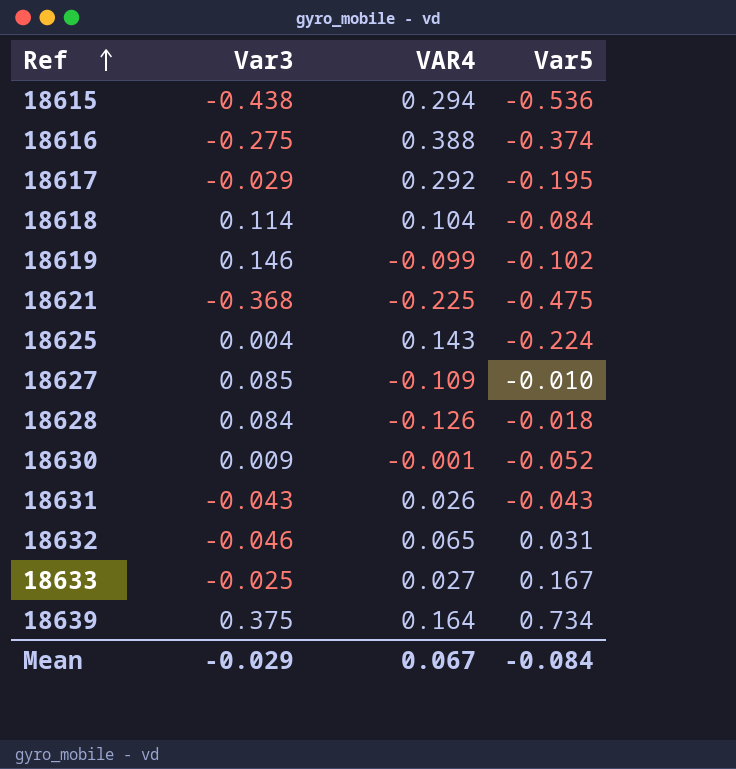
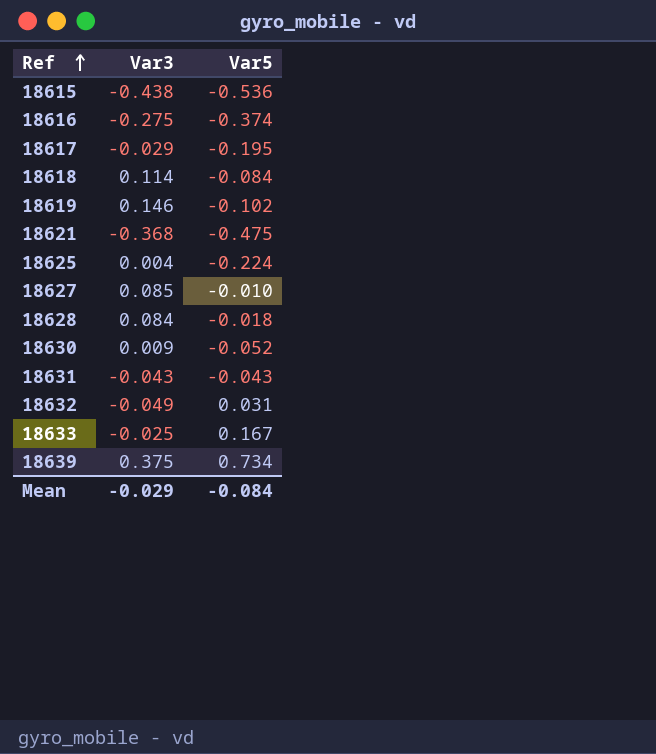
column VAR4 | position: 3 -> none
18632 | Var3: -0.046 -> -0.049

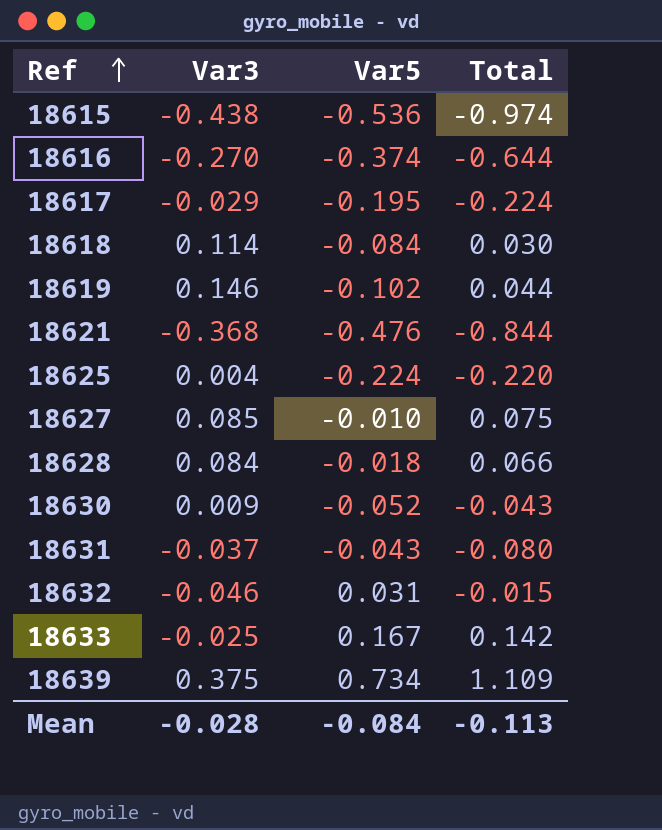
column Total | formula: none -> [Var3] + [Var5]
18616 | Var3: -0.275 -> -0.270
18621 | Var5: -0.475 -> -0.476
18631 | Var3: -0.043 -> -0.037
18632 | Var3: -0.049 -> -0.046
Mean | Var3: -0.029 -> -0.028

